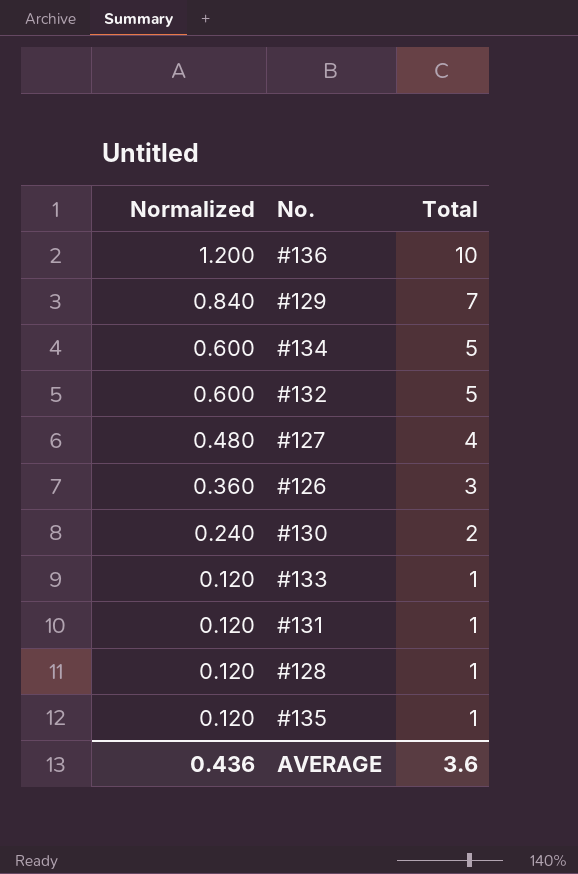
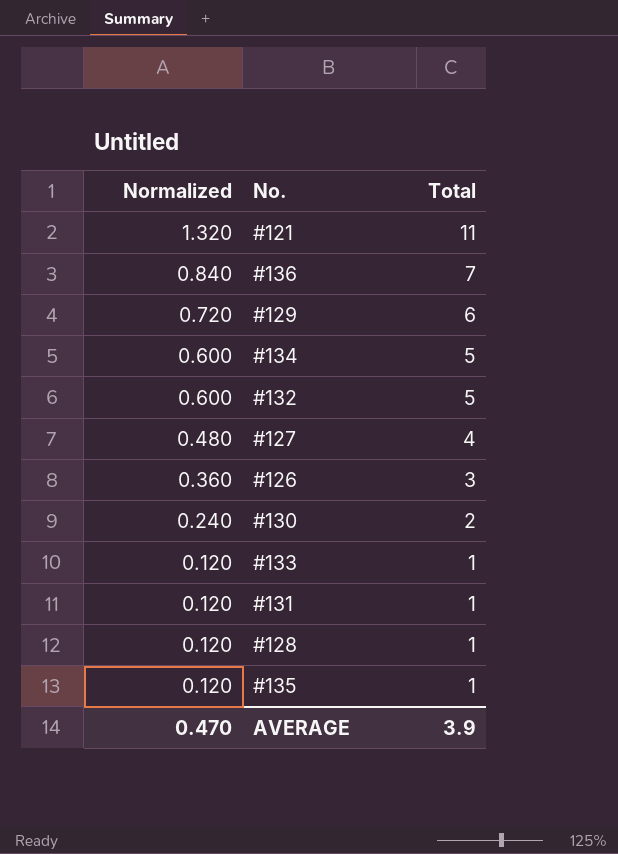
row #121: none -> 1.320 | 11
#136 | Normalized: 1.200 -> 0.840
#136 | Total: 10 -> 7
#129 | Normalized: 0.840 -> 0.720
#129 | Total: 7 -> 6
AVERAGE | Normalized: 0.436 -> 0.470
AVERAGE | Total: 3.6 -> 3.9

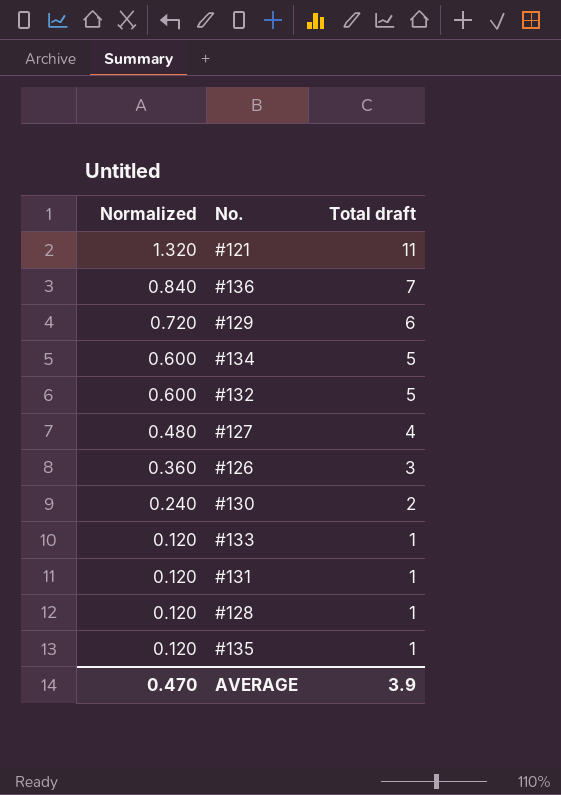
column name: Total -> Total draft

